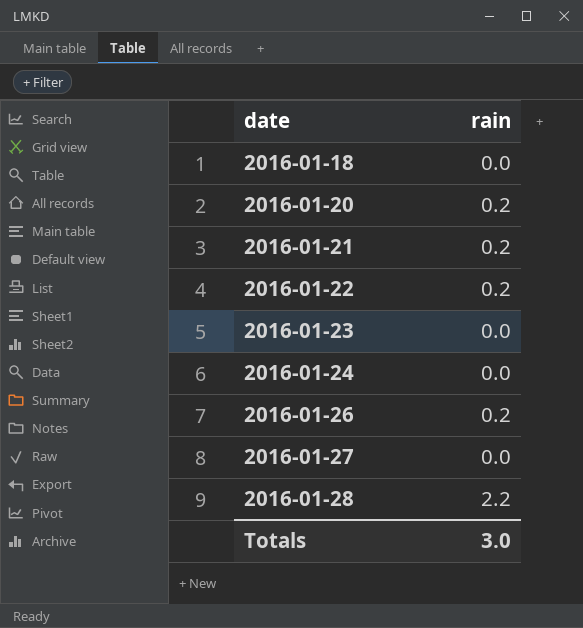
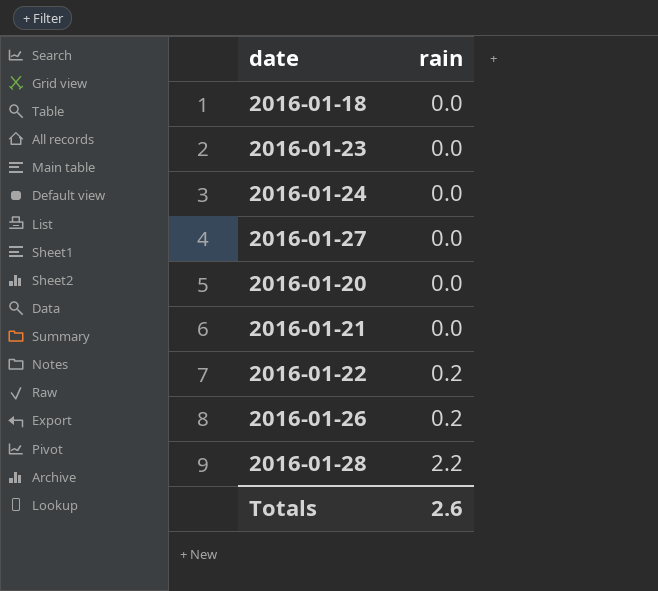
row order: date ascending -> rain ascending
2016-01-20 | rain: 0.2 -> 0.0
2016-01-21 | rain: 0.2 -> 0.0
Totals | rain: 3.0 -> 2.6

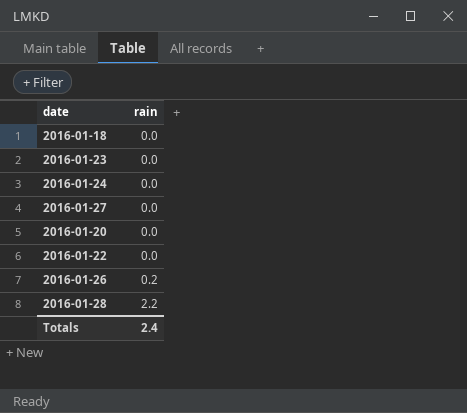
row 2016-01-21: 0.0 -> none
2016-01-22 | rain: 0.2 -> 0.0
Totals | rain: 2.6 -> 2.4

